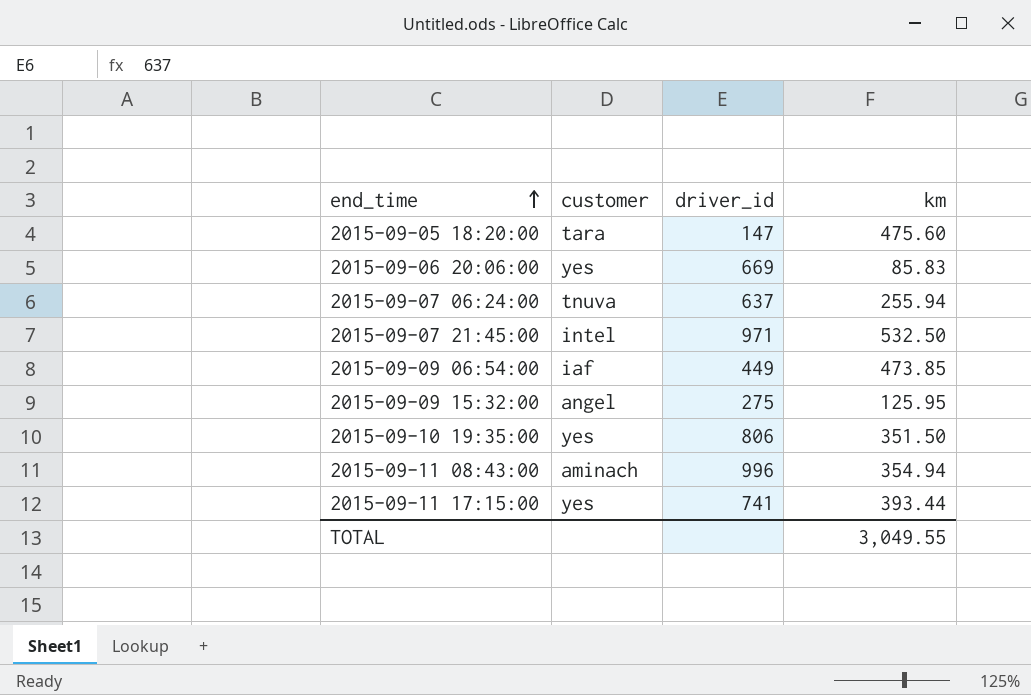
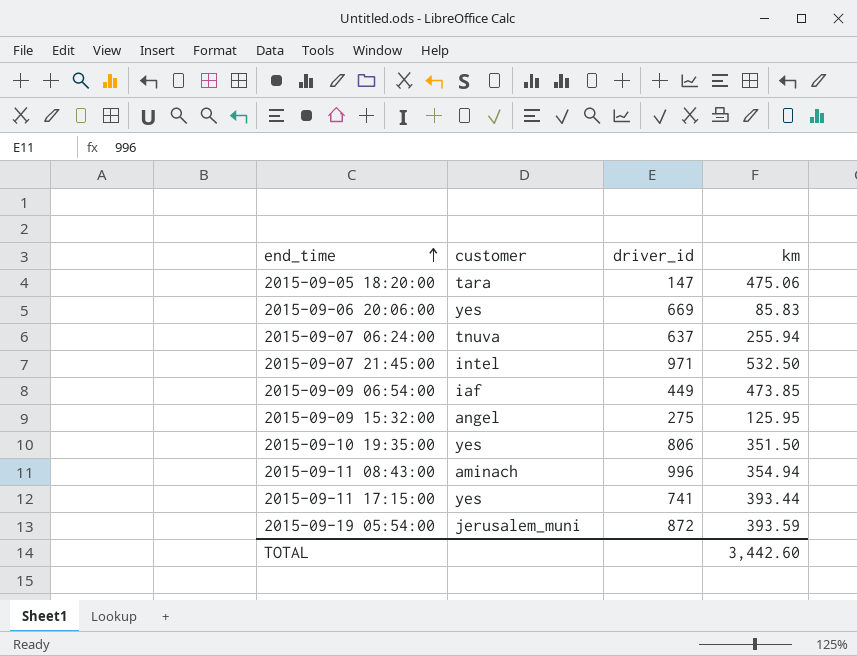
2015-09-05 18:20:00 | km: 475.60 -> 475.06
row 2015-09-19 05:54:00: none -> jerusalem_muni | 872 | 393.59
TOTAL | km: 3,049.55 -> 3,442.60

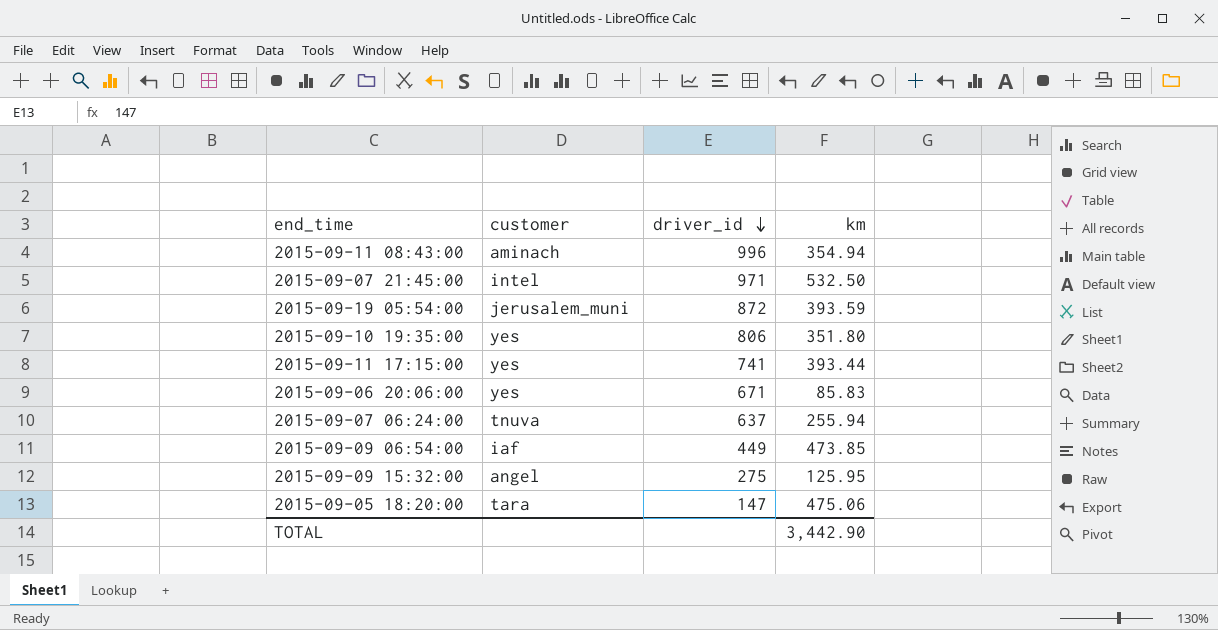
row order: end_time ascending -> driver_id descending
2015-09-10 19:35:00 | km: 351.50 -> 351.80
2015-09-06 20:06:00 | driver_id: 669 -> 671
TOTAL | km: 3,442.60 -> 3,442.90

